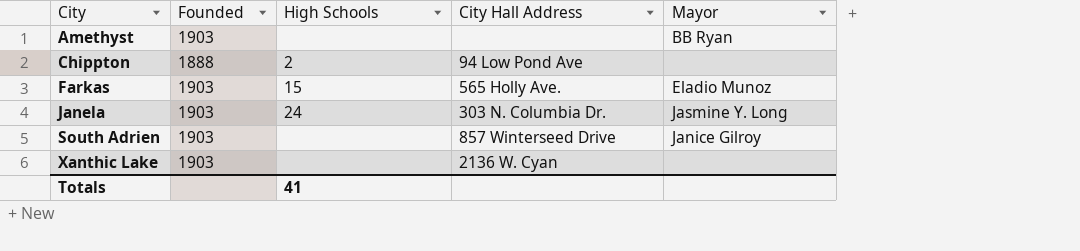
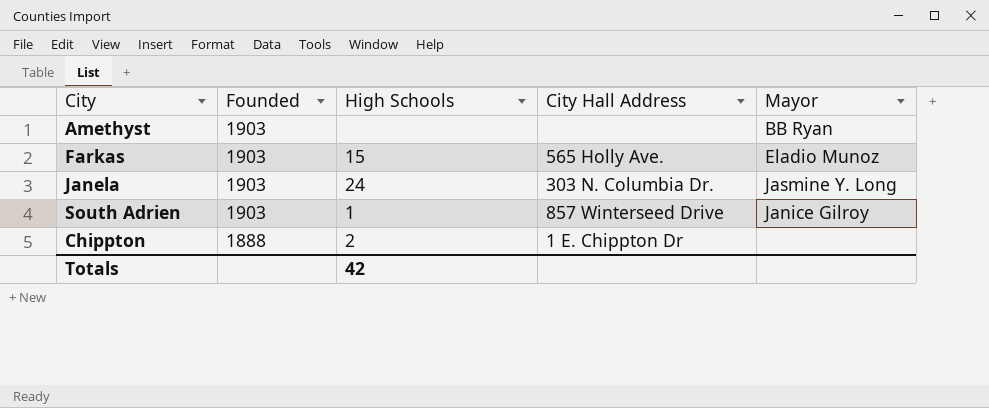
row order: City ascending -> Founded descending
row Xanthic Lake: 1903 | none | 2136 W. Cyan | none -> none
South Adrien | High Schools: none -> 1
Chippton | City Hall Address: 94 Low Pond Ave -> 1 E. Chippton Dr
Totals | High Schools: 41 -> 42

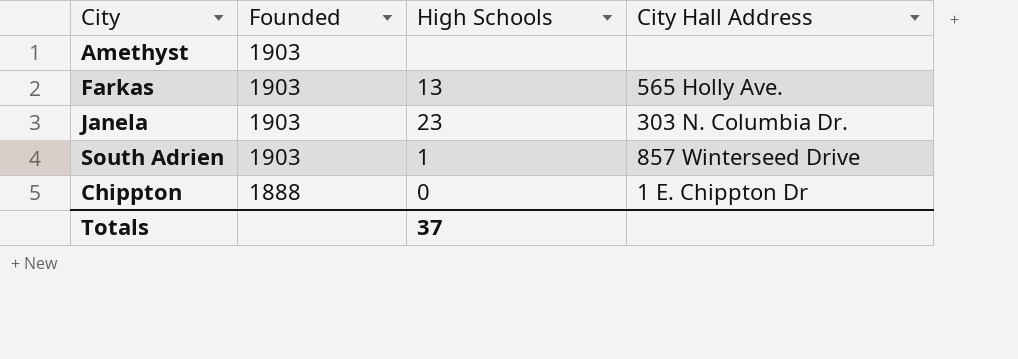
column Mayor | position: 5 -> none
Farkas | High Schools: 15 -> 13
Janela | High Schools: 24 -> 23
Chippton | High Schools: 2 -> 0
Totals | High Schools: 42 -> 37

